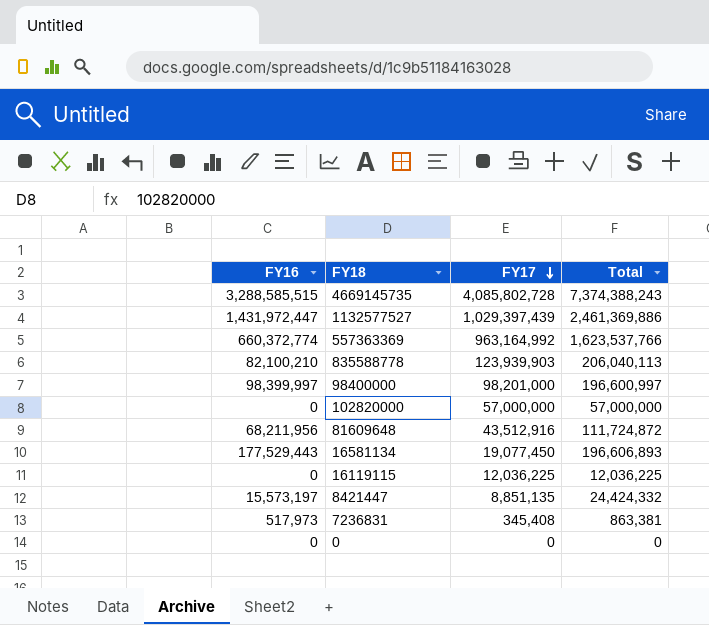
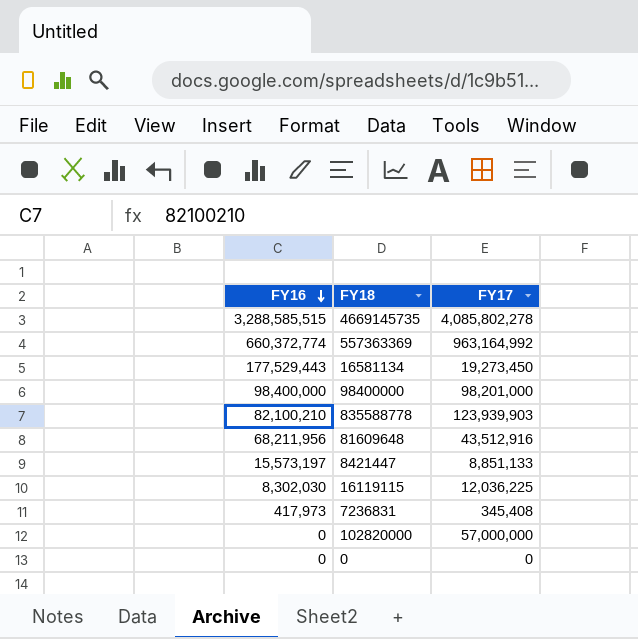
row order: FY17 descending -> FY16 descending
column Total | formula: [FY16] + [FY17] -> none
row 1132577527: 1,431,972,447 | 1,029,397,439 | 2,461,369,886 -> none
4669145735 | FY17: 4,085,802,728 -> 4,085,802,278
16581134 | FY17: 19,077,450 -> 19,273,450
98400000 | FY16: 98,399,997 -> 98,400,000
8421447 | FY17: 8,851,135 -> 8,851,133
16119115 | FY16: 0 -> 8,302,030
7236831 | FY16: 517,973 -> 417,973

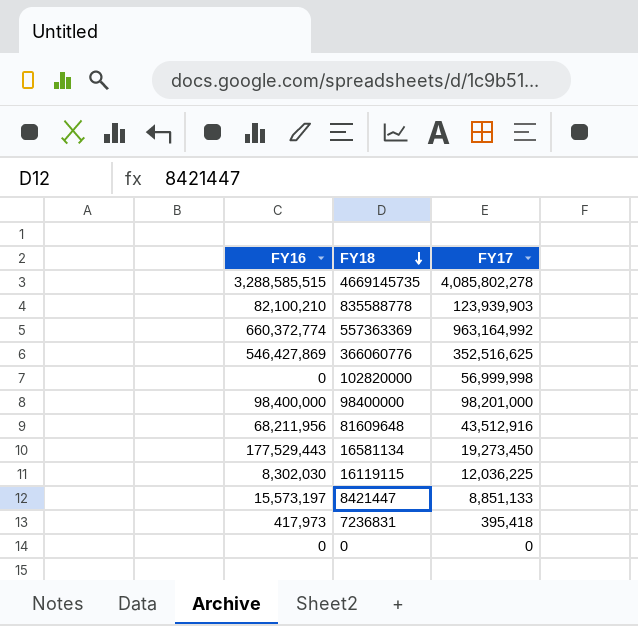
row order: FY16 descending -> FY18 descending
row 366060776: none -> 546,427,869 | 352,516,625
102820000 | FY17: 57,000,000 -> 56,999,998
7236831 | FY17: 345,408 -> 395,418

